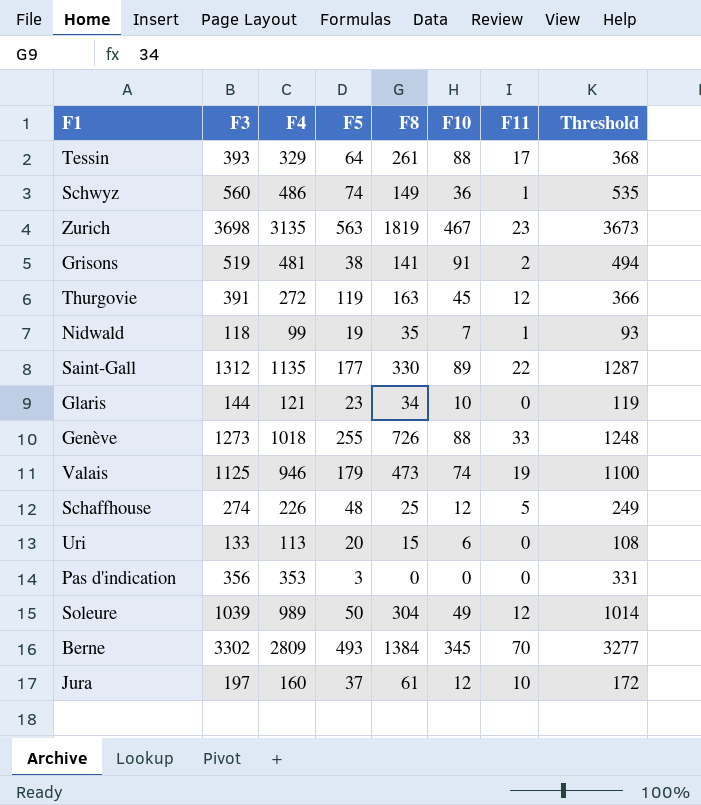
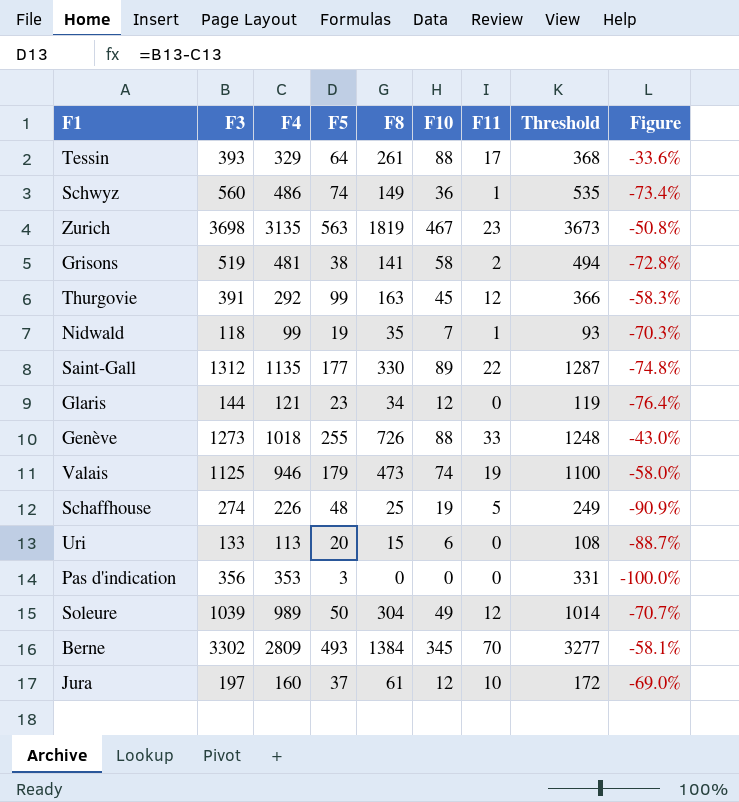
column Figure | formula: none -> ([F8] - [F3]) / [F3]
Grisons | F10: 91 -> 58
Thurgovie | F4: 272 -> 292
Thurgovie | F5: 119 -> 99
Glaris | F10: 10 -> 12
Schaffhouse | F10: 12 -> 19

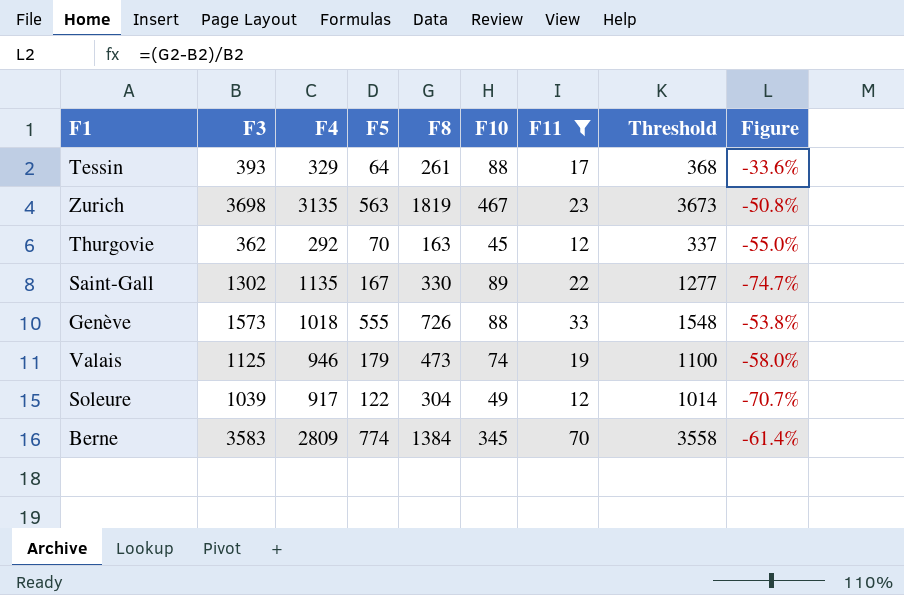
filter: none -> F11 >= 12
Thurgovie | F3: 391 -> 362
Thurgovie | F5: 99 -> 70
Thurgovie | Threshold: 366 -> 337
Thurgovie | Figure: -58.3% -> -55.0%
Saint-Gall | F3: 1312 -> 1302
Saint-Gall | F5: 177 -> 167
Saint-Gall | Threshold: 1287 -> 1277
Saint-Gall | Figure: -74.8% -> -74.7%
Genève | F3: 1273 -> 1573
Genève | F5: 255 -> 555
Genève | Threshold: 1248 -> 1548
Genève | Figure: -43.0% -> -53.8%
Soleure | F4: 989 -> 917
Soleure | F5: 50 -> 122
Berne | F3: 3302 -> 3583
Berne | F5: 493 -> 774
Berne | Threshold: 3277 -> 3558
Berne | Figure: -58.1% -> -61.4%

